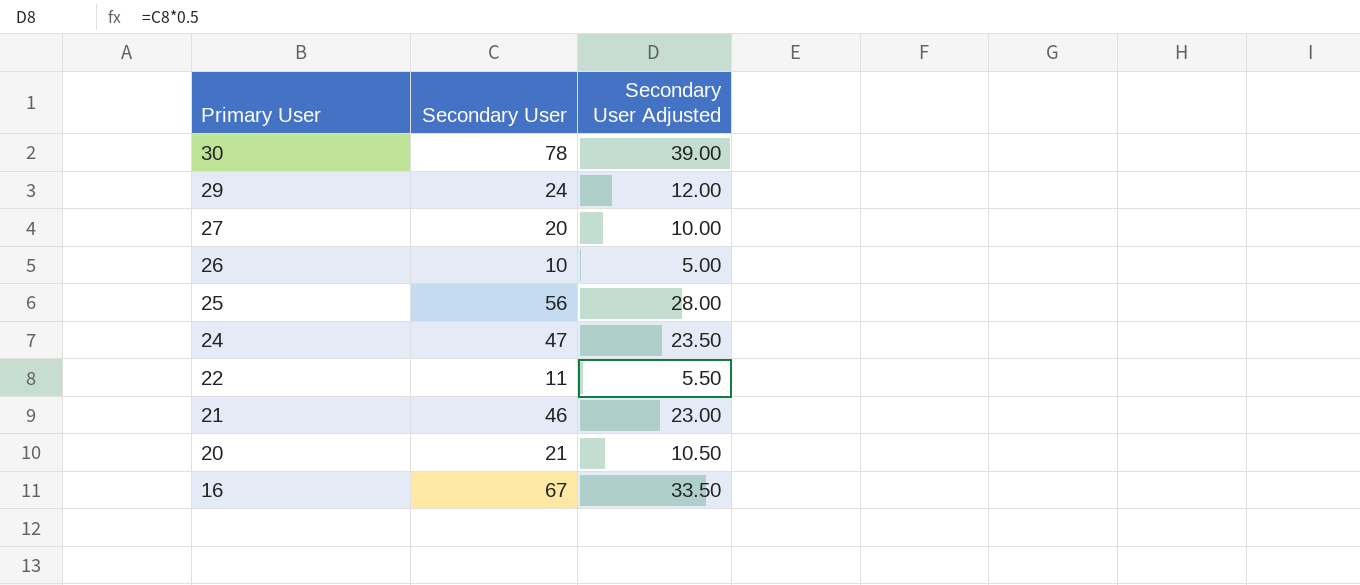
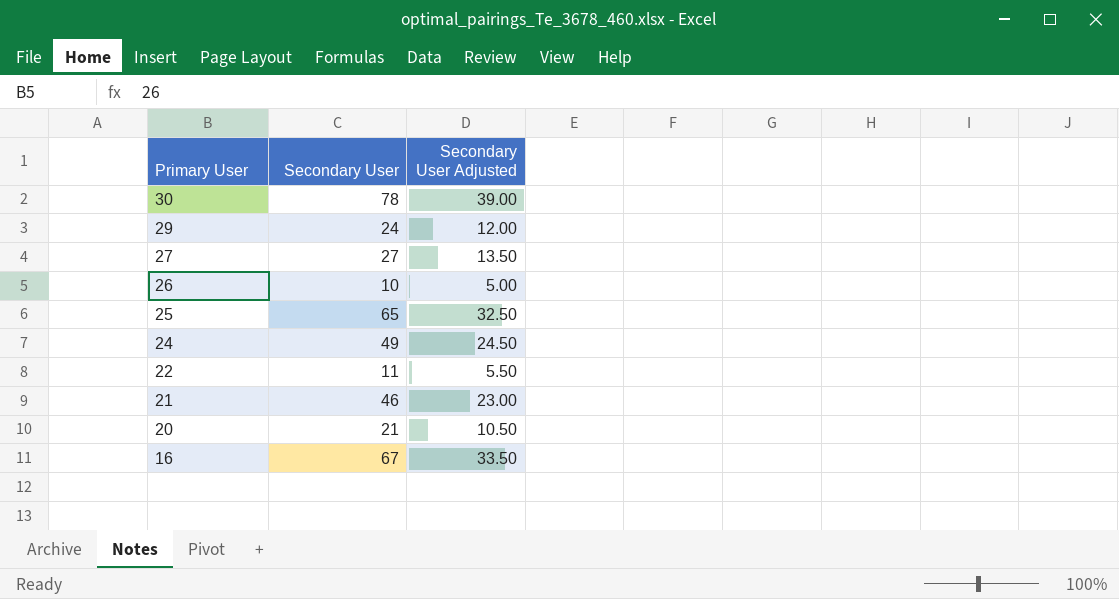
27 | Secondary User: 20 -> 27
27 | Secondary User Adjusted: 10.00 -> 13.50
25 | Secondary User: 56 -> 65
25 | Secondary User Adjusted: 28.00 -> 32.50
24 | Secondary User: 47 -> 49
24 | Secondary User Adjusted: 23.50 -> 24.50

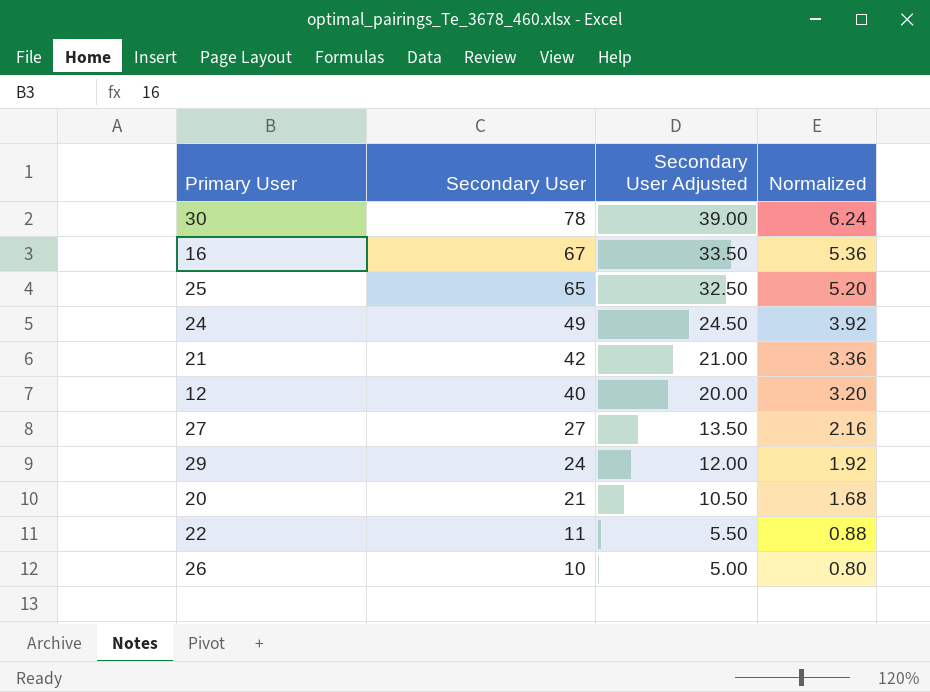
row order: Primary User descending -> Secondary User descending
column Normalized | formula: none -> [Secondary User] * 0.08
21 | Secondary User: 46 -> 42
21 | Secondary User Adjusted: 23.00 -> 21.00
row 12: none -> 40 | 20.00 | 3.20

